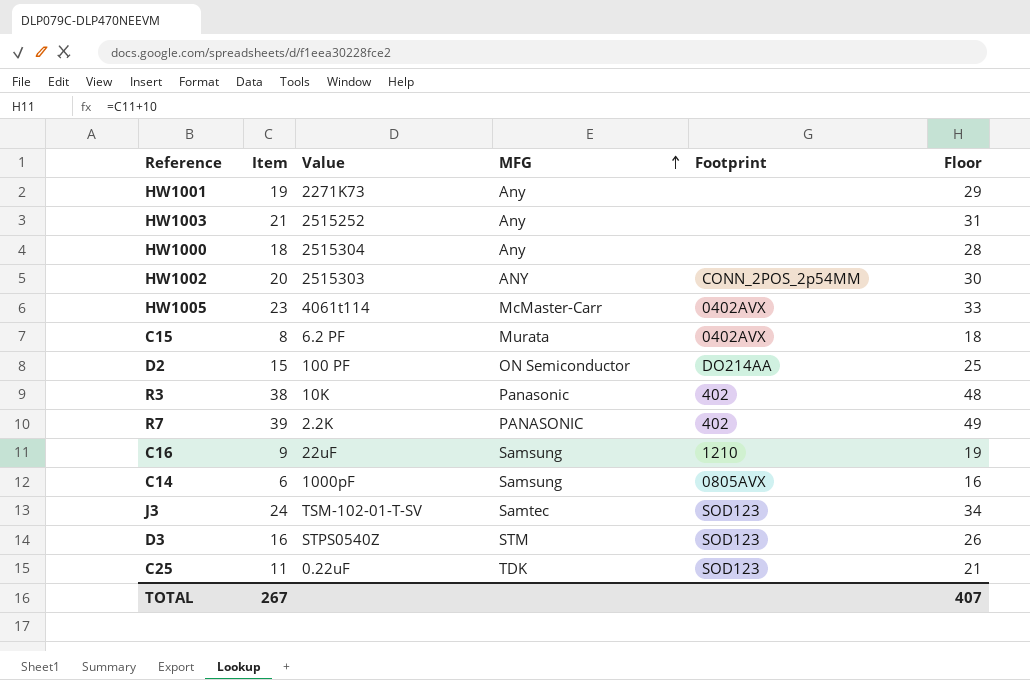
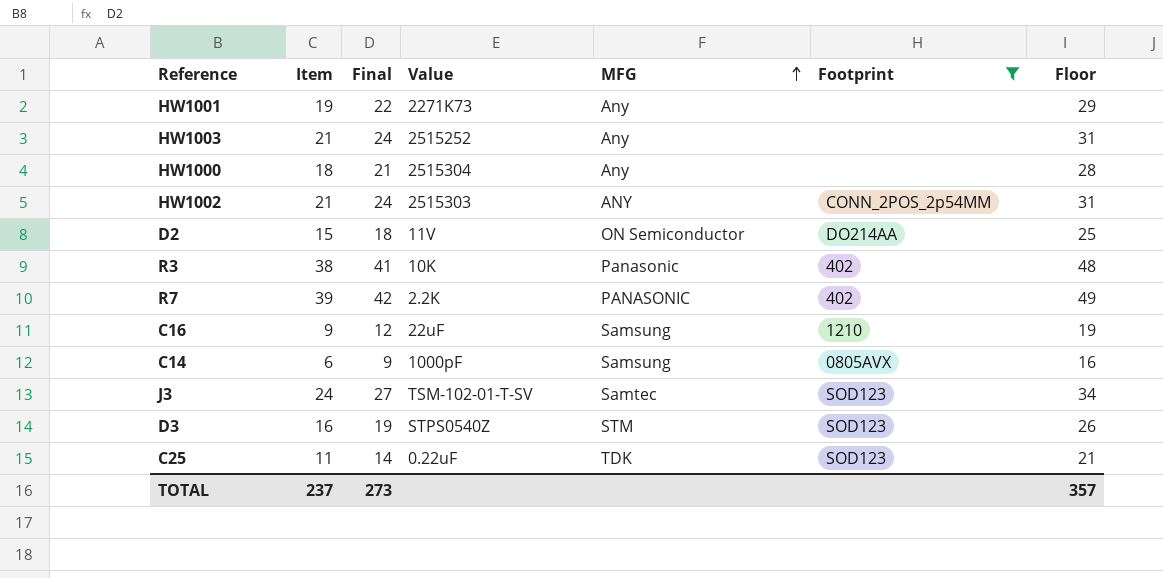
filter: none -> Footprint != 0402AVX
column Final | formula: none -> [Item] + 3
HW1002 | Item: 20 -> 21
HW1002 | Floor: 30 -> 31
D2 | Value: 100 PF -> 11V
TOTAL | Item: 267 -> 237
TOTAL | Floor: 407 -> 357

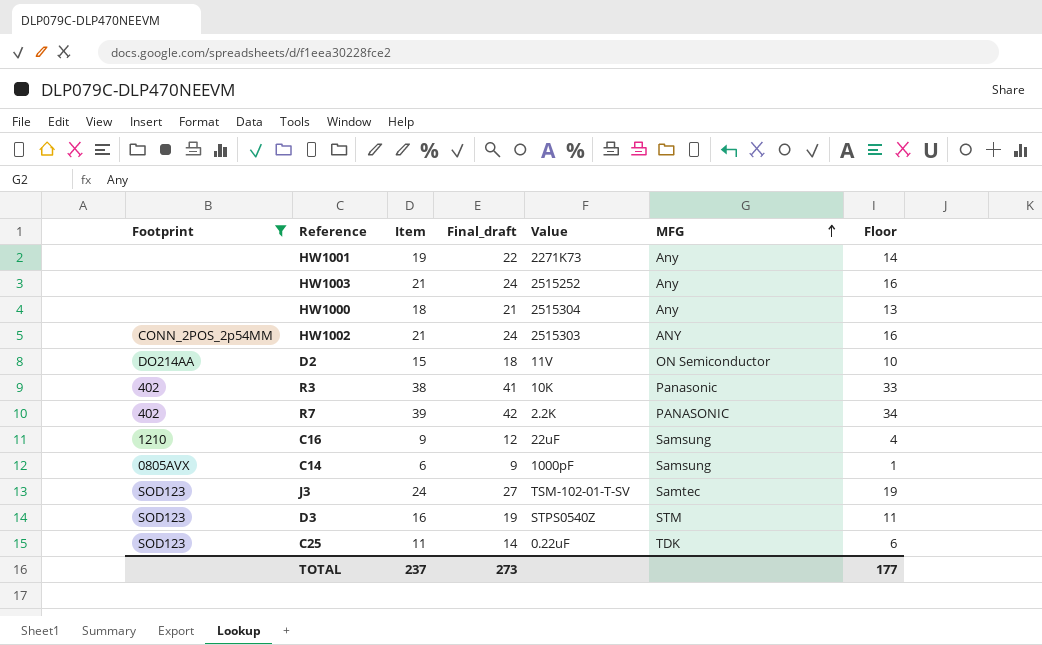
column Footprint | position: 6 -> 1
column name: Final -> Final_draft
column Floor | formula: [Item] + 10 -> [Item] - 5
TOTAL | Floor: 357 -> 177

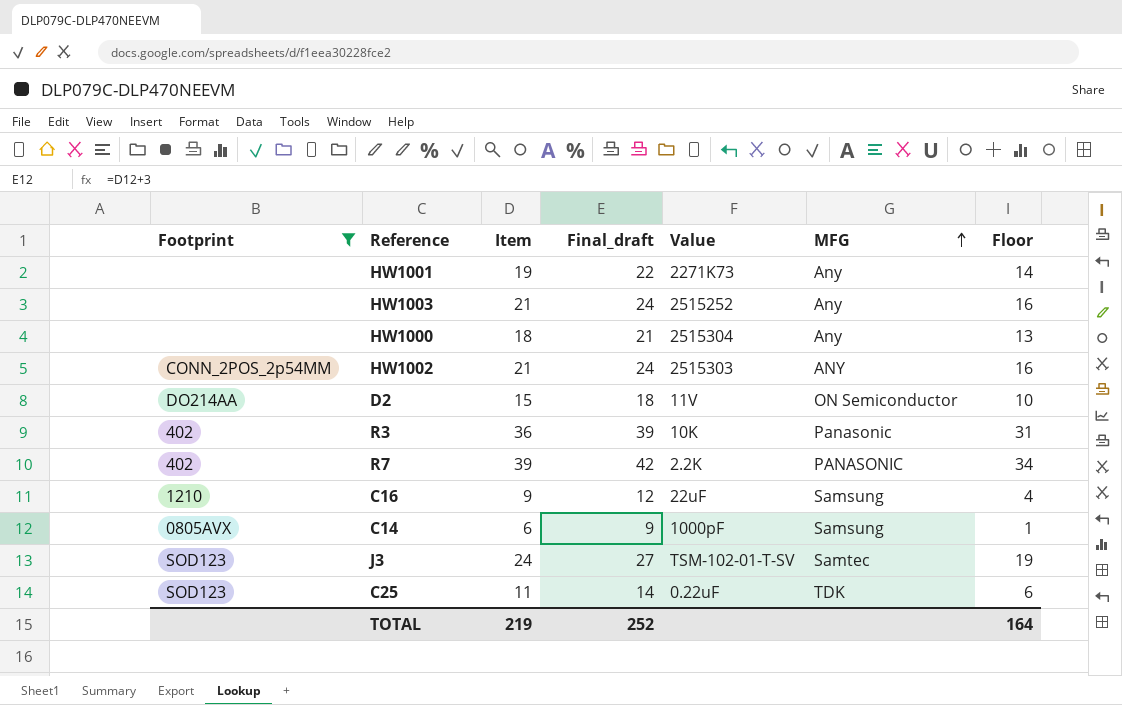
row D3: SOD123 | 16 | 19 | STPS0540Z | STM | 11 -> none
R3 | Item: 38 -> 36
R3 | Final_draft: 41 -> 39
R3 | Floor: 33 -> 31
TOTAL | Item: 237 -> 219
TOTAL | Final_draft: 273 -> 252
TOTAL | Floor: 177 -> 164

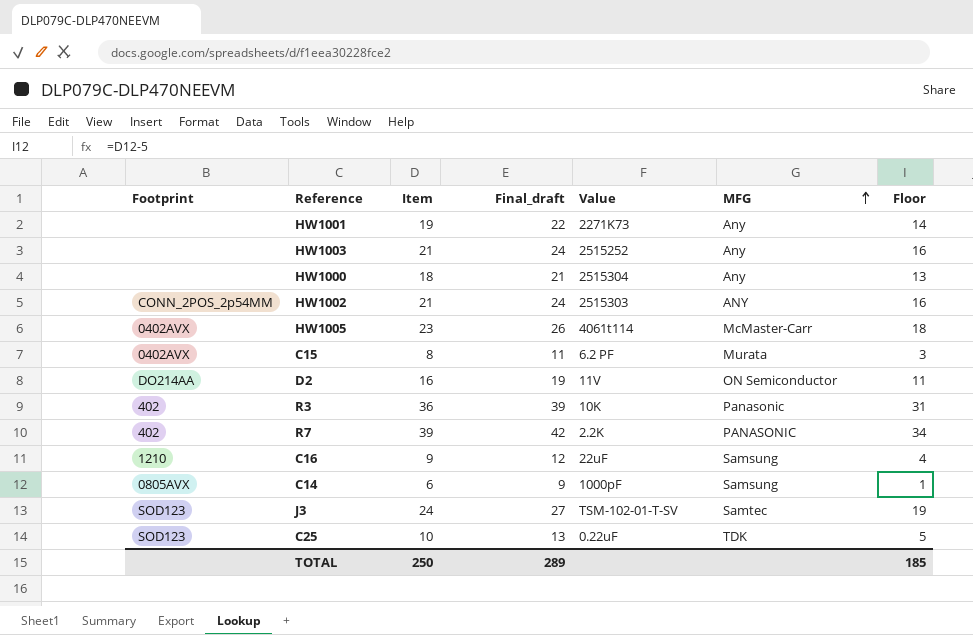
filter: Footprint != 0402AVX -> none
D2 | Item: 15 -> 16
D2 | Final_draft: 18 -> 19
D2 | Floor: 10 -> 11
C25 | Item: 11 -> 10
C25 | Final_draft: 14 -> 13
C25 | Floor: 6 -> 5
TOTAL | Item: 219 -> 250
TOTAL | Final_draft: 252 -> 289
TOTAL | Floor: 164 -> 185

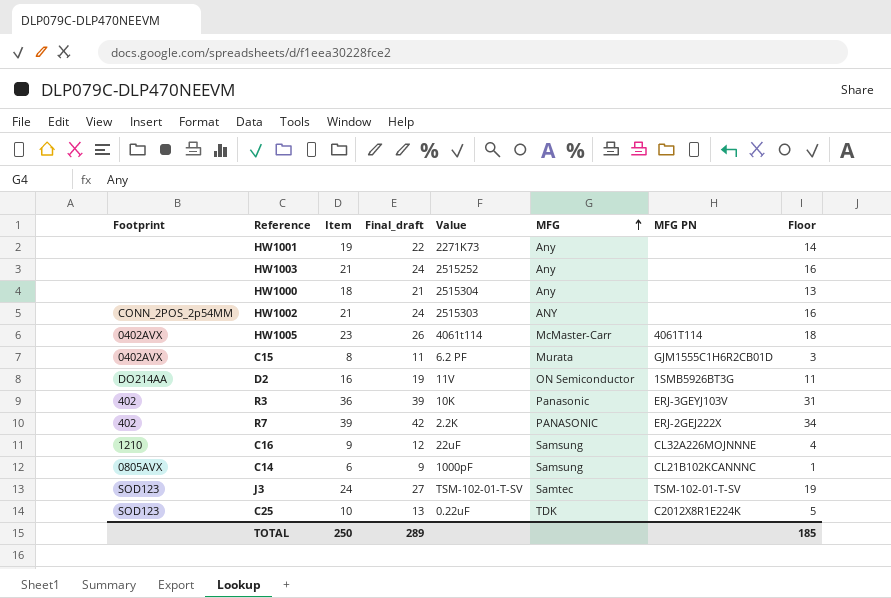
column MFG PN | position: none -> 7

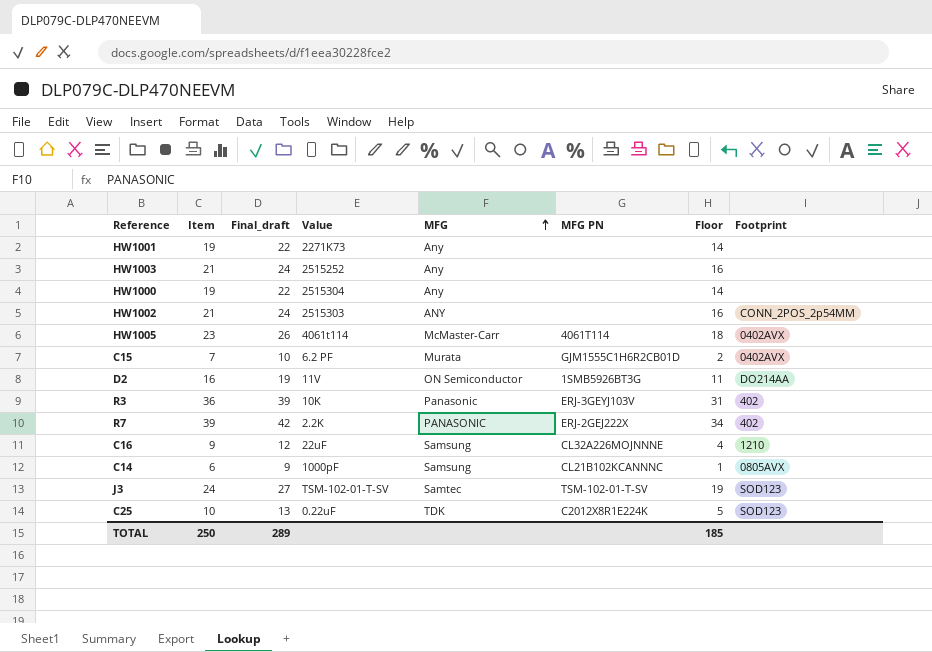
column Footprint | position: 1 -> 8
HW1000 | Item: 18 -> 19
HW1000 | Final_draft: 21 -> 22
HW1000 | Floor: 13 -> 14
C15 | Item: 8 -> 7
C15 | Final_draft: 11 -> 10
C15 | Floor: 3 -> 2

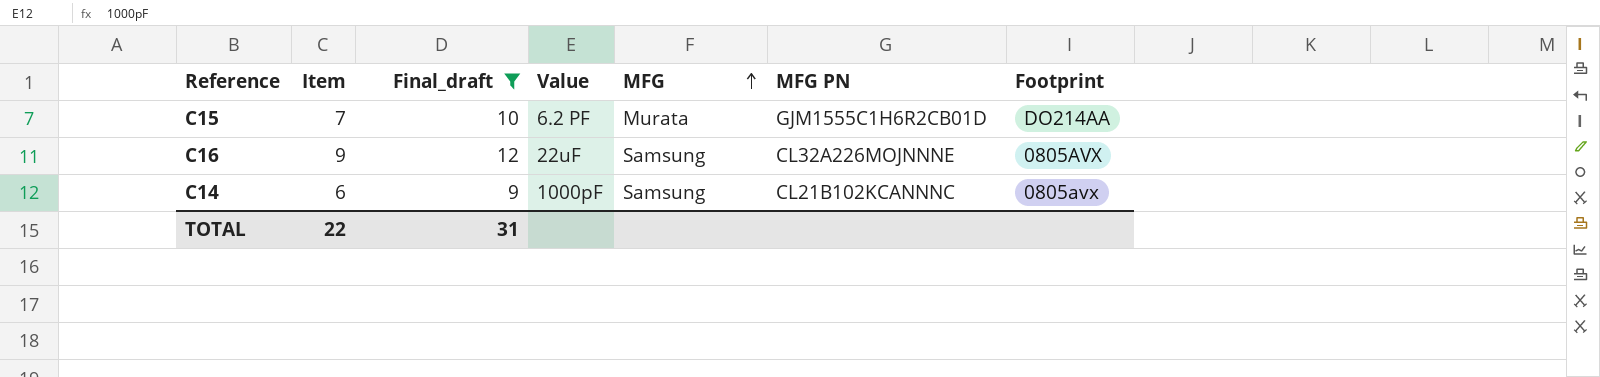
filter: none -> Final_draft <= 12
column Floor | formula: [Item] - 5 -> none
C15 | Footprint: 0402AVX -> DO214AA
C16 | Footprint: 1210 -> 0805AVX
C14 | Footprint: 0805AVX -> 0805avx
TOTAL | Item: 250 -> 22
TOTAL | Final_draft: 289 -> 31

